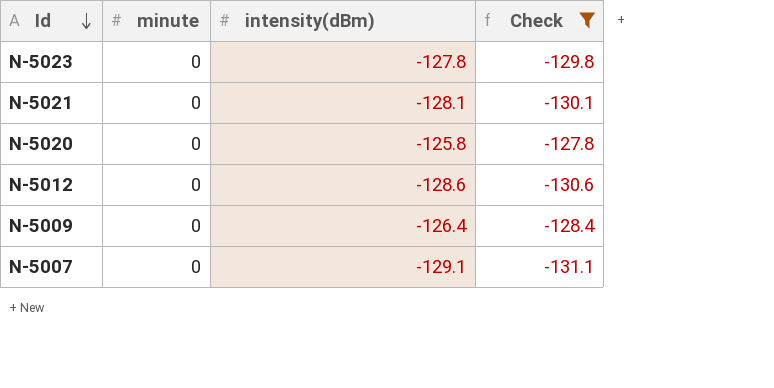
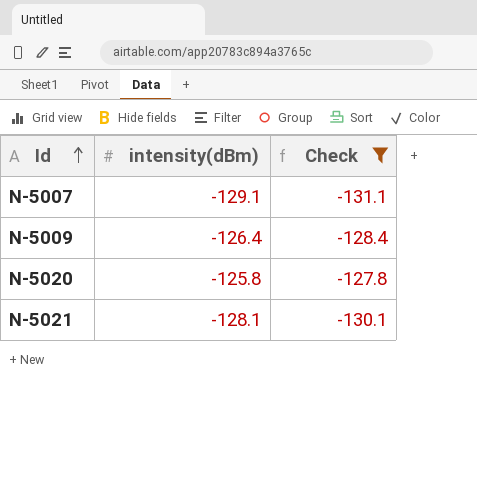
row order: Id descending -> Id ascending
column minute | position: 2 -> none
row N-5023: 0 | -127.8 | -129.8 -> none
row N-5012: 0 | -128.6 | -130.6 -> none

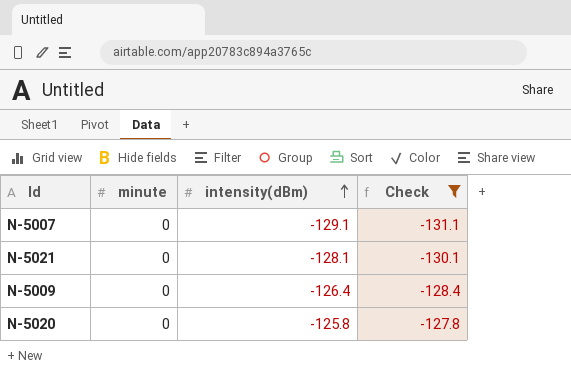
row order: Id ascending -> intensity(dBm) ascending
column minute | position: none -> 2

